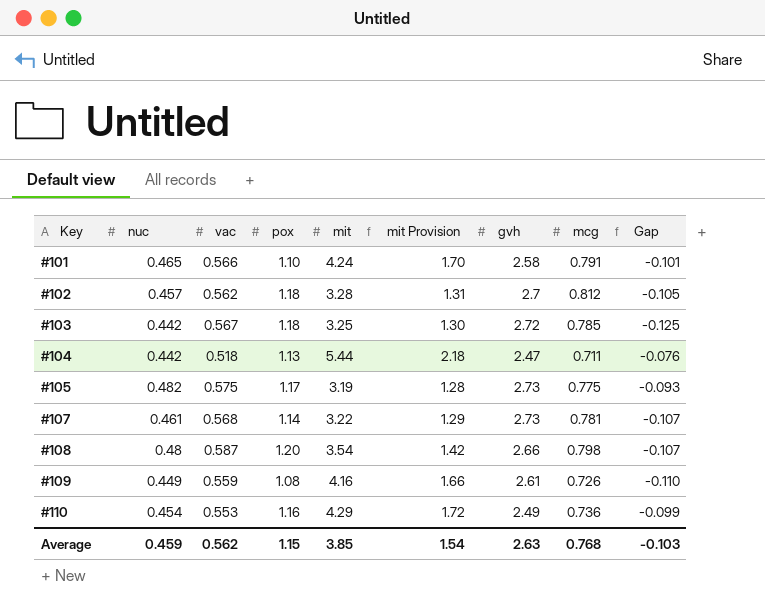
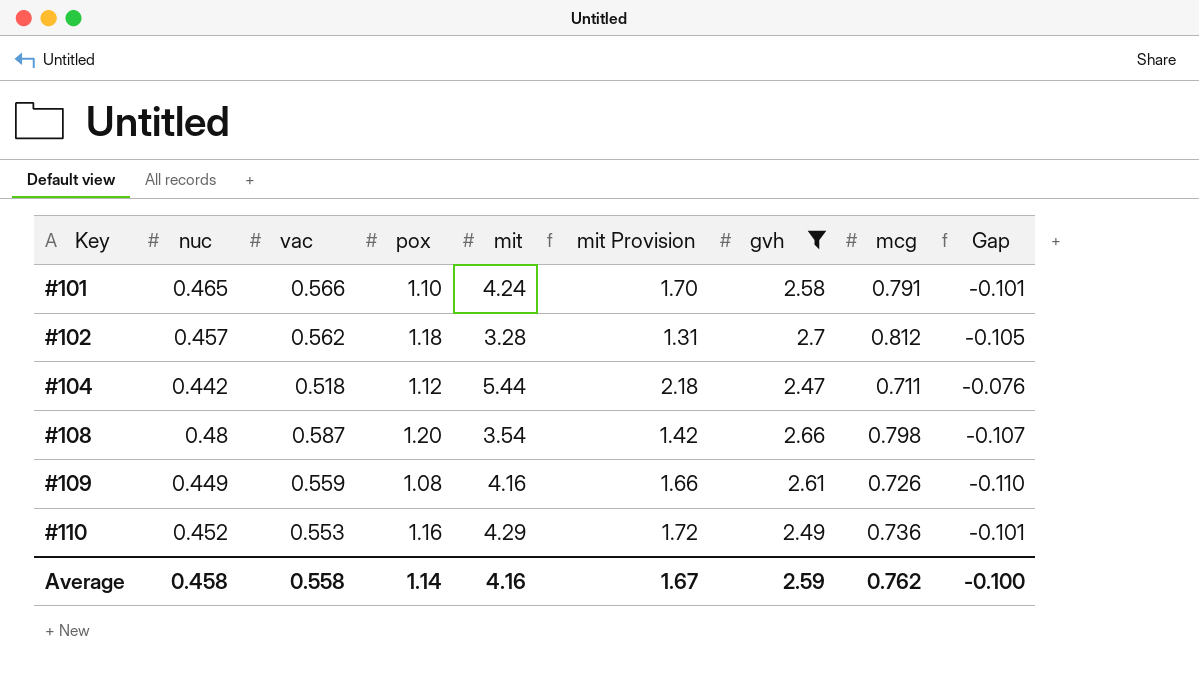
filter: none -> gvh <= 2.7
#104 | pox: 1.13 -> 1.12
#110 | nuc: 0.454 -> 0.452
#110 | Gap: -0.099 -> -0.101
Average | nuc: 0.459 -> 0.458
Average | vac: 0.562 -> 0.558
Average | pox: 1.15 -> 1.14
Average | mit: 3.85 -> 4.16
Average | mit Provision: 1.54 -> 1.67
Average | gvh: 2.63 -> 2.59
Average | mcg: 0.768 -> 0.762
Average | Gap: -0.103 -> -0.100

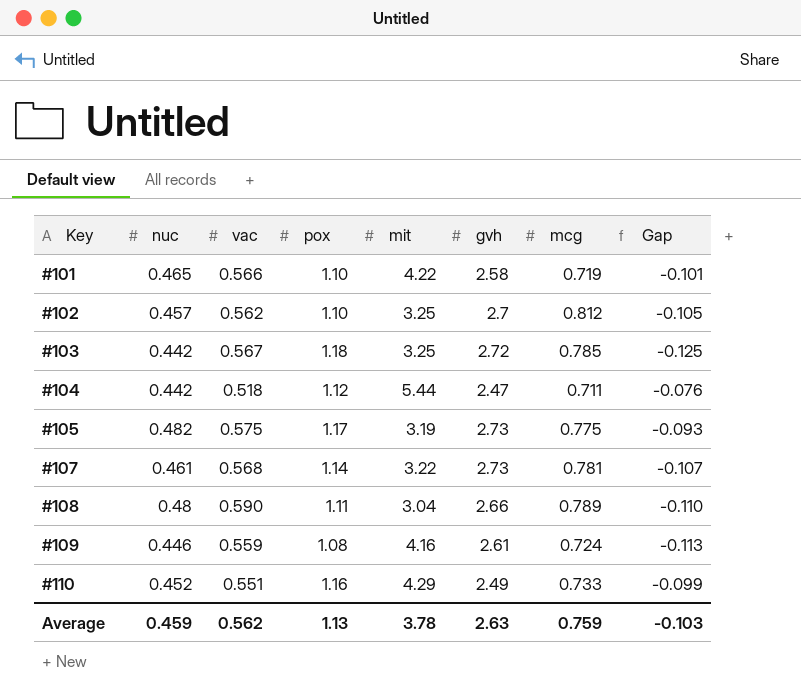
filter: gvh <= 2.7 -> none
column mit Provision | formula: [mit] * 0.4 -> none
#101 | mit: 4.24 -> 4.22
#101 | mcg: 0.791 -> 0.719
#102 | pox: 1.18 -> 1.10
#102 | mit: 3.28 -> 3.25
#108 | vac: 0.587 -> 0.590
#108 | pox: 1.20 -> 1.11
#108 | mit: 3.54 -> 3.04
#108 | mcg: 0.798 -> 0.789
#108 | Gap: -0.107 -> -0.110
#109 | nuc: 0.449 -> 0.446
#109 | mcg: 0.726 -> 0.724
#109 | Gap: -0.110 -> -0.113
#110 | vac: 0.553 -> 0.551
#110 | mcg: 0.736 -> 0.733
#110 | Gap: -0.101 -> -0.099
Average | nuc: 0.458 -> 0.459
Average | vac: 0.558 -> 0.562
Average | pox: 1.14 -> 1.13
Average | mit: 4.16 -> 3.78
Average | gvh: 2.59 -> 2.63
Average | mcg: 0.762 -> 0.759
Average | Gap: -0.100 -> -0.103

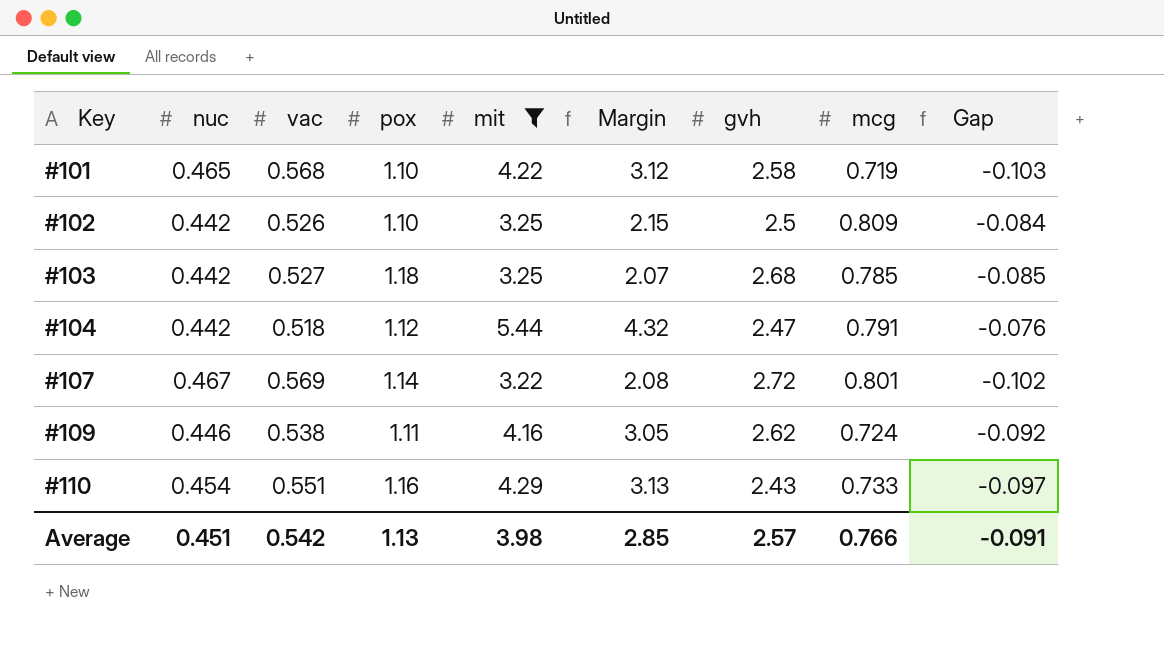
filter: none -> mit >= 3.22
column Margin | formula: none -> [mit] - [pox]
#101 | vac: 0.566 -> 0.568
#101 | Gap: -0.101 -> -0.103
#102 | nuc: 0.457 -> 0.442
#102 | vac: 0.562 -> 0.526
#102 | gvh: 2.7 -> 2.5
#102 | mcg: 0.812 -> 0.809
#102 | Gap: -0.105 -> -0.084
#103 | vac: 0.567 -> 0.527
#103 | gvh: 2.72 -> 2.68
#103 | Gap: -0.125 -> -0.085
#104 | mcg: 0.711 -> 0.791
#107 | nuc: 0.461 -> 0.467
#107 | vac: 0.568 -> 0.569
#107 | gvh: 2.73 -> 2.72
#107 | mcg: 0.781 -> 0.801
#107 | Gap: -0.107 -> -0.102
#109 | vac: 0.559 -> 0.538
#109 | pox: 1.08 -> 1.11
#109 | gvh: 2.61 -> 2.62
#109 | Gap: -0.113 -> -0.092
#110 | nuc: 0.452 -> 0.454
#110 | gvh: 2.49 -> 2.43
#110 | Gap: -0.099 -> -0.097
Average | nuc: 0.459 -> 0.451
Average | vac: 0.562 -> 0.542
Average | mit: 3.78 -> 3.98
Average | gvh: 2.63 -> 2.57
Average | mcg: 0.759 -> 0.766
Average | Gap: -0.103 -> -0.091

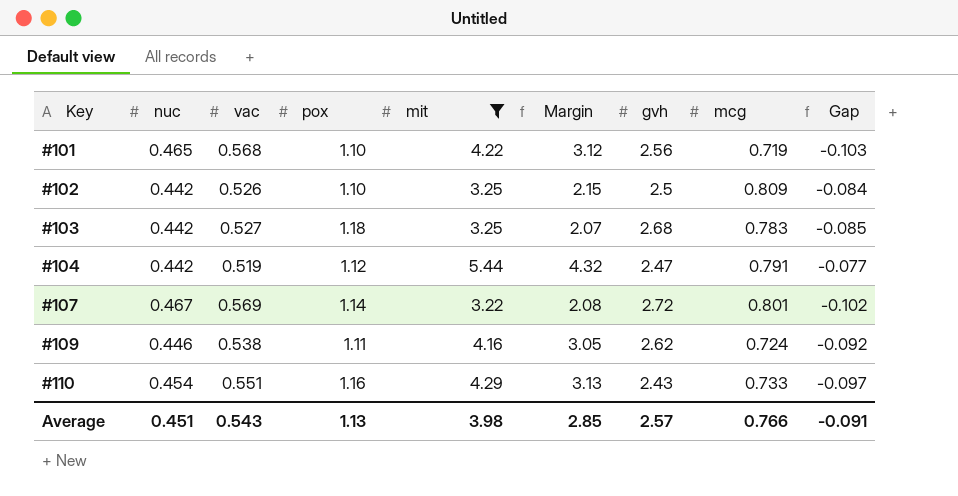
#101 | gvh: 2.58 -> 2.56
#103 | mcg: 0.785 -> 0.783
#104 | vac: 0.518 -> 0.519
#104 | Gap: -0.076 -> -0.077
Average | vac: 0.542 -> 0.543

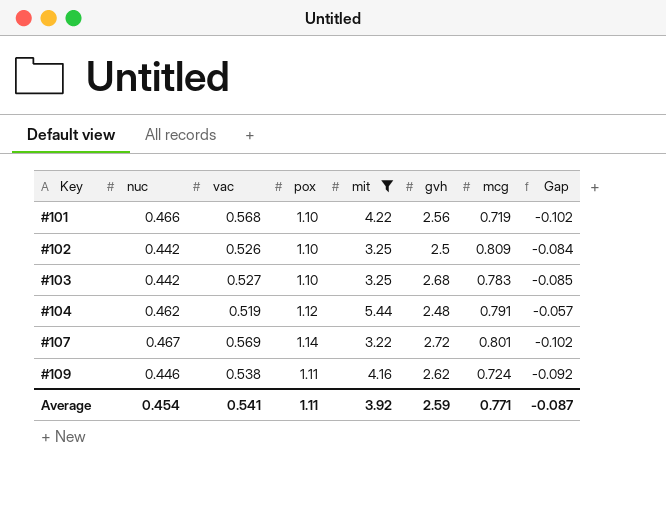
column Margin | formula: [mit] - [pox] -> none
row #110: 0.454 | 0.551 | 1.16 | 4.29 | 3.13 | 2.43 | 0.733 | -0.097 -> none
#101 | nuc: 0.465 -> 0.466
#101 | Gap: -0.103 -> -0.102
#103 | pox: 1.18 -> 1.10
#104 | nuc: 0.442 -> 0.462
#104 | gvh: 2.47 -> 2.48
#104 | Gap: -0.077 -> -0.057
Average | nuc: 0.451 -> 0.454
Average | vac: 0.543 -> 0.541
Average | pox: 1.13 -> 1.11
Average | mit: 3.98 -> 3.92
Average | gvh: 2.57 -> 2.59
Average | mcg: 0.766 -> 0.771
Average | Gap: -0.091 -> -0.087

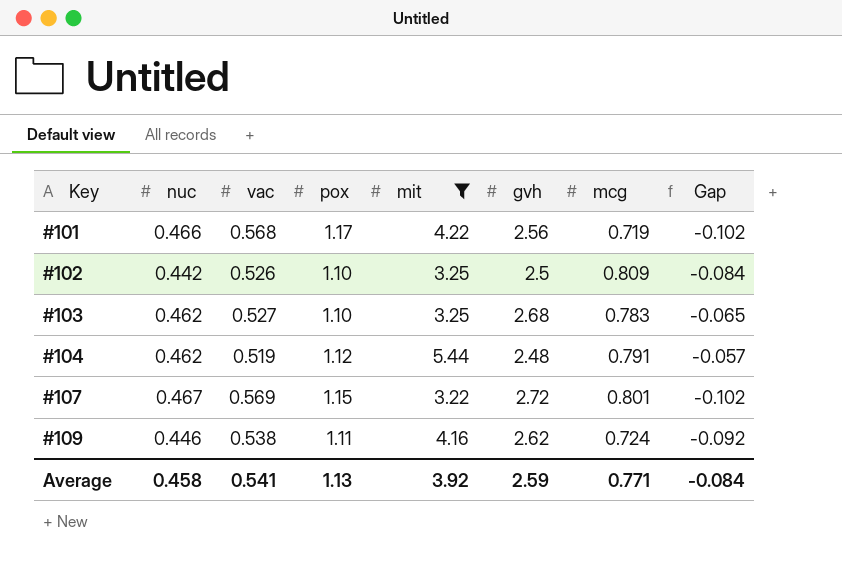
#101 | pox: 1.10 -> 1.17
#103 | nuc: 0.442 -> 0.462
#103 | Gap: -0.085 -> -0.065
#107 | pox: 1.14 -> 1.15
Average | nuc: 0.454 -> 0.458
Average | pox: 1.11 -> 1.13
Average | Gap: -0.087 -> -0.084

